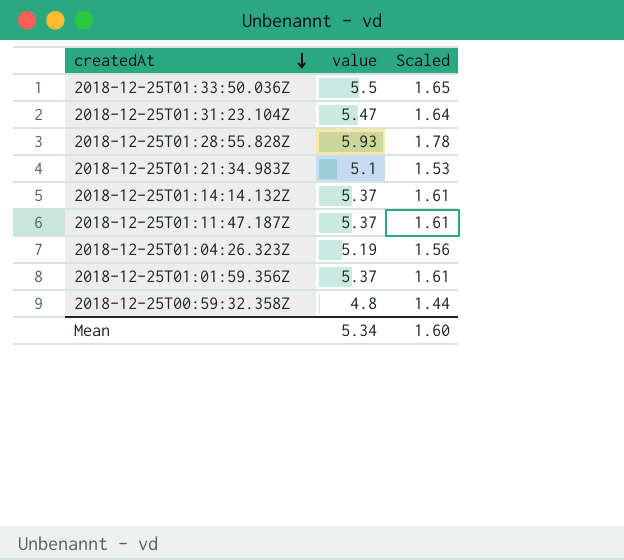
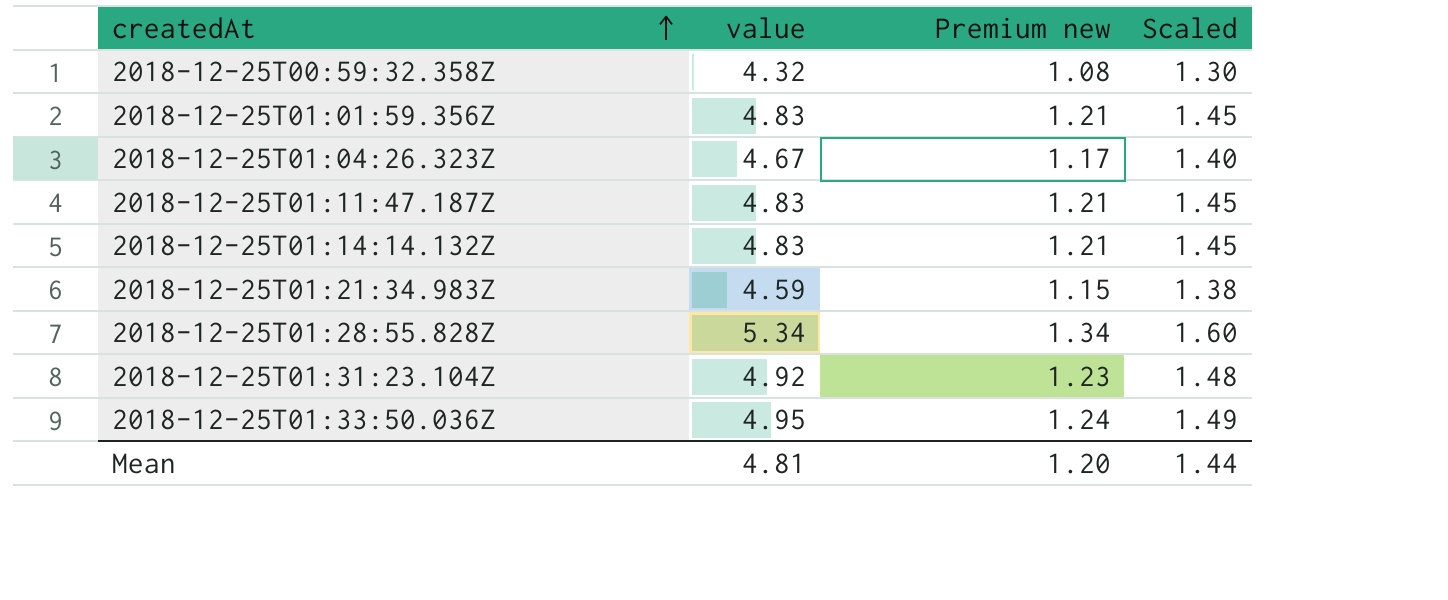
row order: createdAt descending -> createdAt ascending
column Premium new | formula: none -> [value] * 0.25
2018-12-25T00:59:32.358Z | value: 4.8 -> 4.32
2018-12-25T00:59:32.358Z | Scaled: 1.44 -> 1.30
2018-12-25T01:01:59.356Z | value: 5.37 -> 4.83
2018-12-25T01:01:59.356Z | Scaled: 1.61 -> 1.45
2018-12-25T01:04:26.323Z | value: 5.19 -> 4.67
2018-12-25T01:04:26.323Z | Scaled: 1.56 -> 1.40
2018-12-25T01:11:47.187Z | value: 5.37 -> 4.83
2018-12-25T01:11:47.187Z | Scaled: 1.61 -> 1.45
2018-12-25T01:14:14.132Z | value: 5.37 -> 4.83
2018-12-25T01:14:14.132Z | Scaled: 1.61 -> 1.45
2018-12-25T01:21:34.983Z | value: 5.1 -> 4.59
2018-12-25T01:21:34.983Z | Scaled: 1.53 -> 1.38
2018-12-25T01:28:55.828Z | value: 5.93 -> 5.34
2018-12-25T01:28:55.828Z | Scaled: 1.78 -> 1.60
2018-12-25T01:31:23.104Z | value: 5.47 -> 4.92
2018-12-25T01:31:23.104Z | Scaled: 1.64 -> 1.48
2018-12-25T01:33:50.036Z | value: 5.5 -> 4.95
2018-12-25T01:33:50.036Z | Scaled: 1.65 -> 1.49
Mean | value: 5.34 -> 4.81
Mean | Scaled: 1.60 -> 1.44

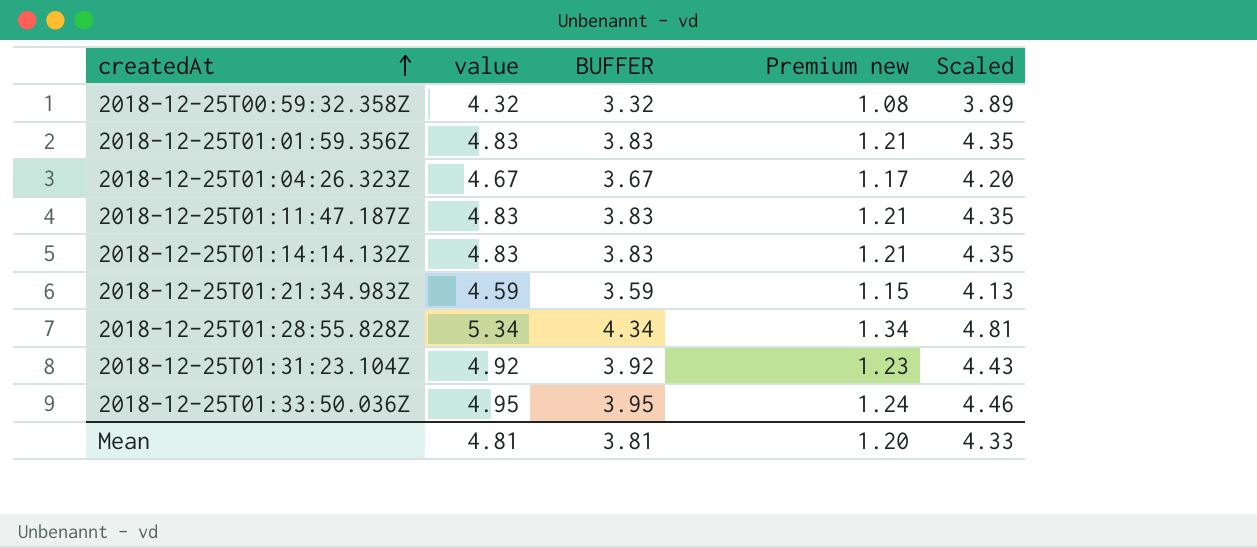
column BUFFER | formula: none -> [value] - 1
column Scaled | formula: [value] * 0.3 -> [value] * 0.9
Mean | Scaled: 1.44 -> 4.33

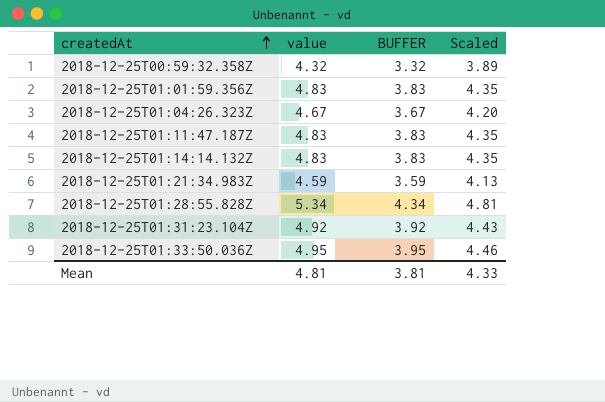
column Premium new | formula: [value] * 0.25 -> none

